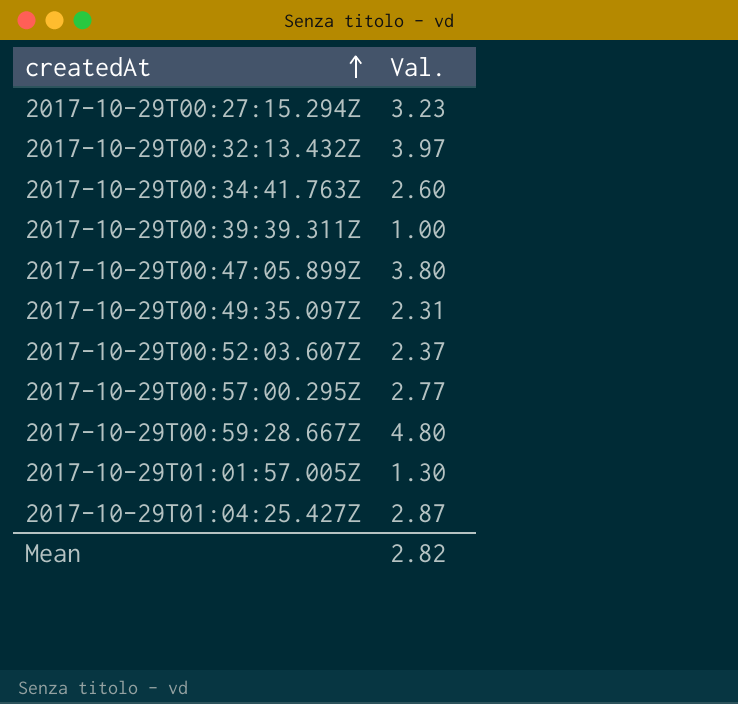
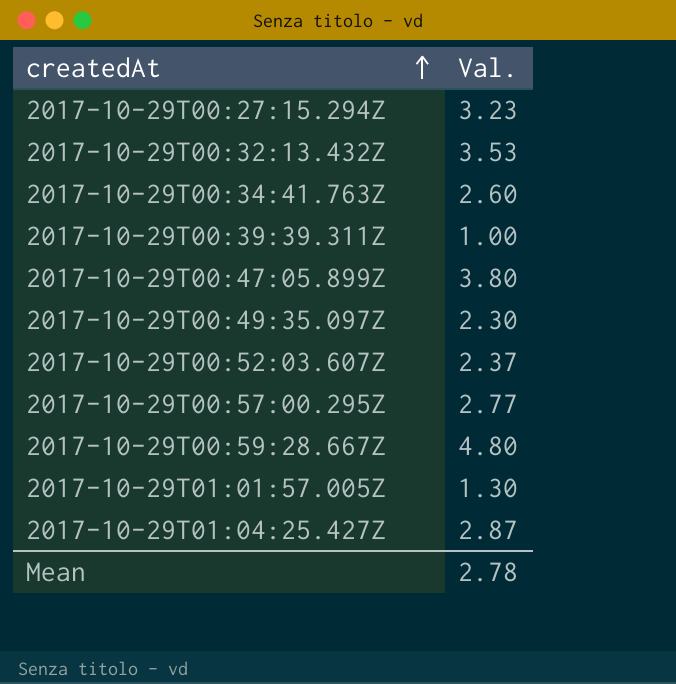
2017-10-29T00:32:13.432Z | Val.: 3.97 -> 3.53
2017-10-29T00:49:35.097Z | Val.: 2.31 -> 2.30
Mean | Val.: 2.82 -> 2.78

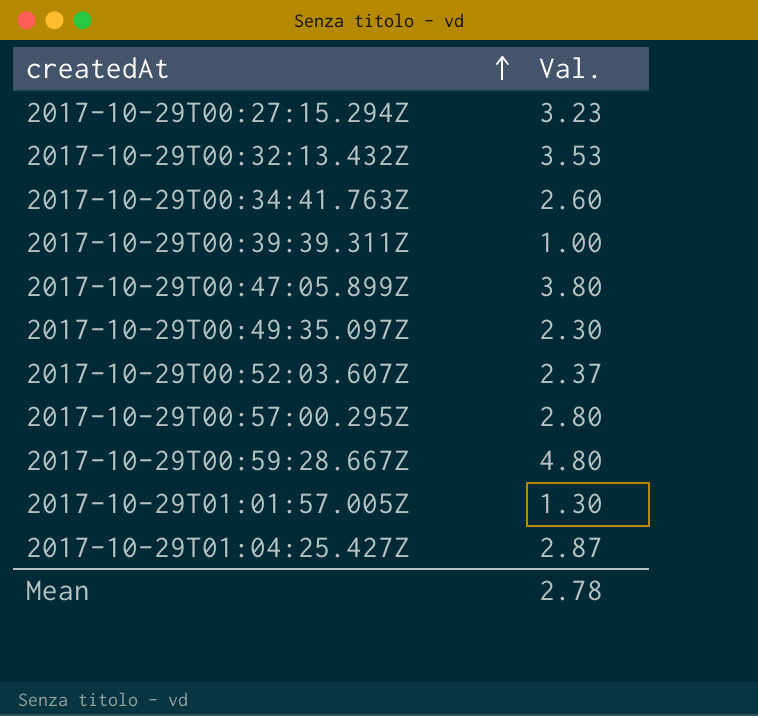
2017-10-29T00:57:00.295Z | Val.: 2.77 -> 2.80

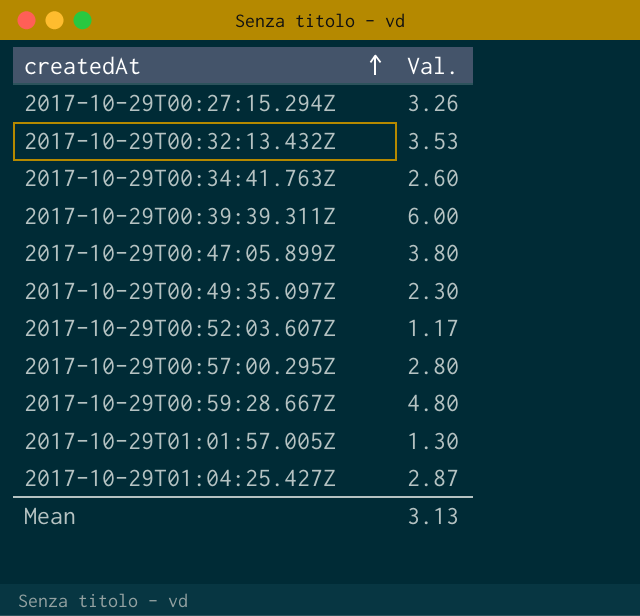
2017-10-29T00:27:15.294Z | Val.: 3.23 -> 3.26
2017-10-29T00:39:39.311Z | Val.: 1.00 -> 6.00
2017-10-29T00:52:03.607Z | Val.: 2.37 -> 1.17
Mean | Val.: 2.78 -> 3.13

